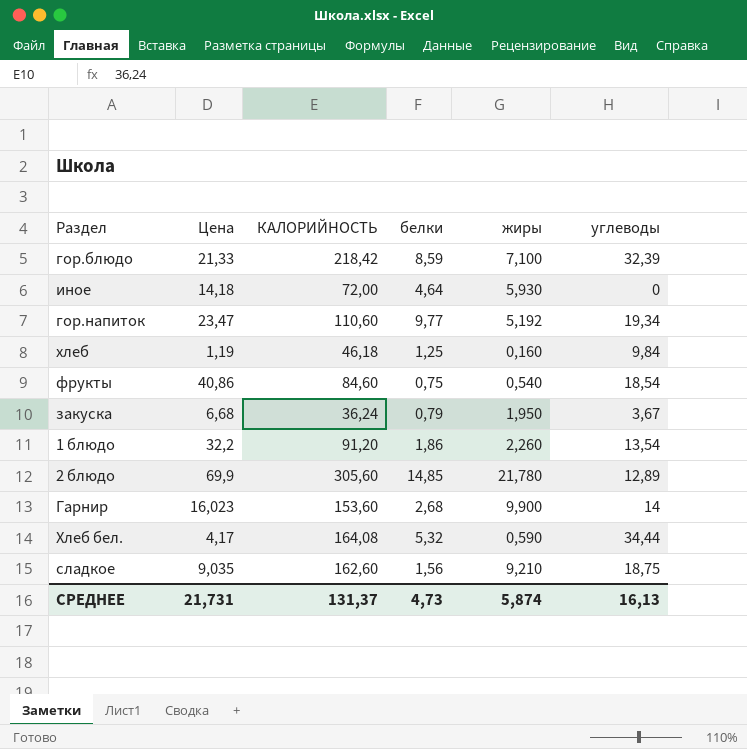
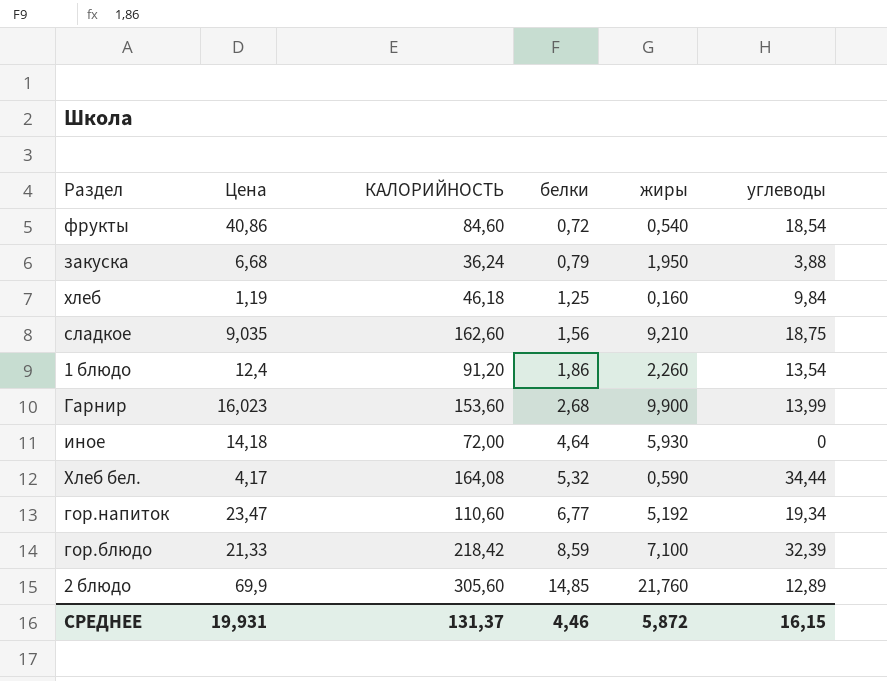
row order: none -> белки ascending
фрукты | белки: 0,75 -> 0,72
закуска | углеводы: 3,67 -> 3,88
1 блюдо | Цена: 32,2 -> 12,4
Гарнир | углеводы: 14 -> 13,99
гор.напиток | белки: 9,77 -> 6,77
2 блюдо | жиры: 21,780 -> 21,760
СРЕДНЕЕ | Цена: 21,731 -> 19,931
СРЕДНЕЕ | белки: 4,73 -> 4,46
СРЕДНЕЕ | жиры: 5,874 -> 5,872
СРЕДНЕЕ | углеводы: 16,13 -> 16,15

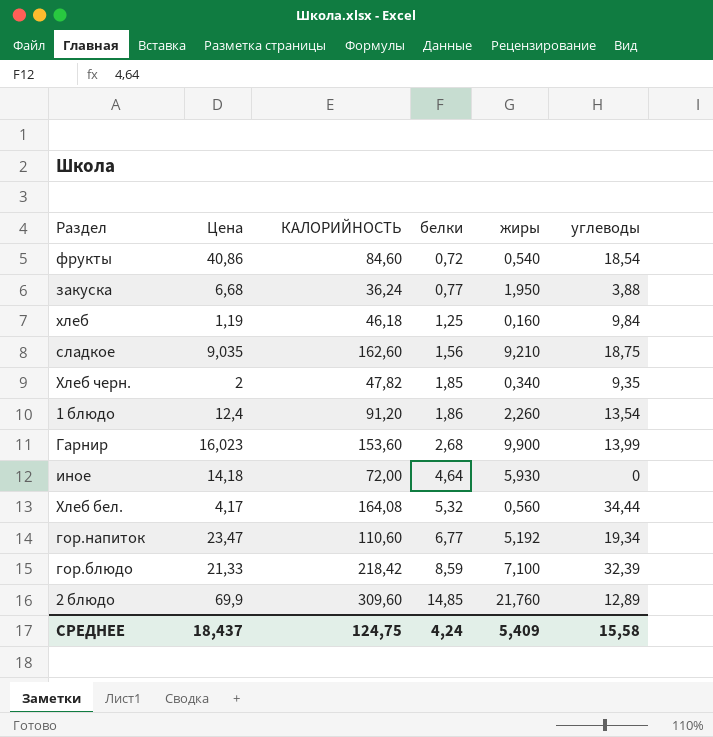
закуска | белки: 0,79 -> 0,77
row Хлеб черн.: none -> 2 | 47,82 | 1,85 | 0,340 | 9,35
Хлеб бел. | жиры: 0,590 -> 0,560
2 блюдо | КАЛОРИЙНОСТЬ: 305,60 -> 309,60
СРЕДНЕЕ | Цена: 19,931 -> 18,437
СРЕДНЕЕ | КАЛОРИЙНОСТЬ: 131,37 -> 124,75
СРЕДНЕЕ | белки: 4,46 -> 4,24
СРЕДНЕЕ | жиры: 5,872 -> 5,409
СРЕДНЕЕ | углеводы: 16,15 -> 15,58

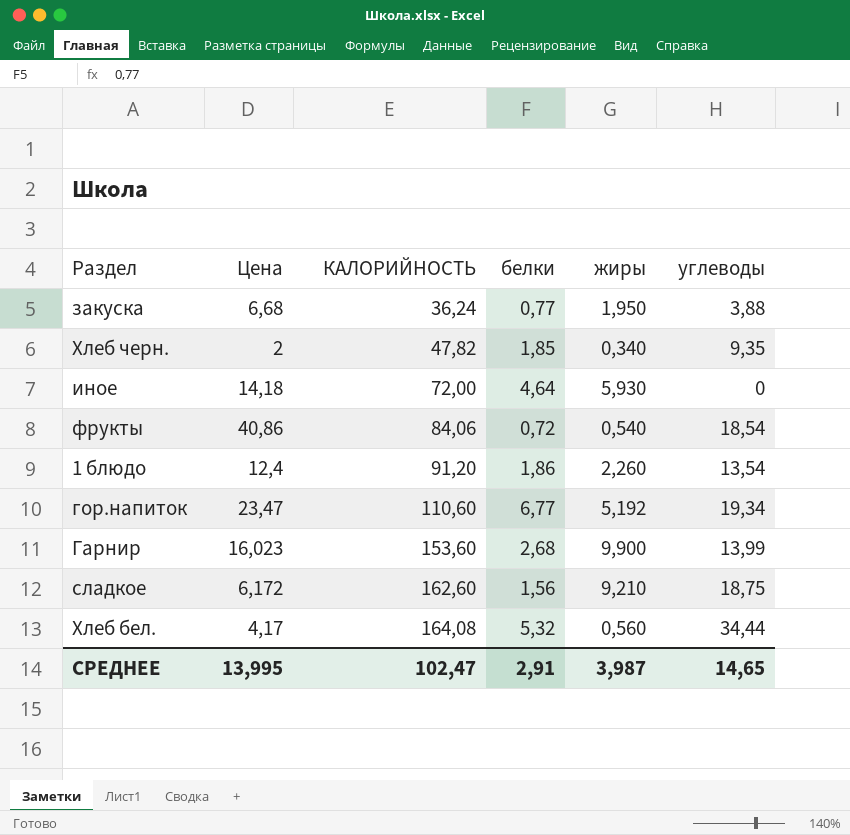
row order: белки ascending -> КАЛОРИЙНОСТЬ ascending
row хлеб: 1,19 | 46,18 | 1,25 | 0,160 | 9,84 -> none
row гор.блюдо: 21,33 | 218,42 | 8,59 | 7,100 | 32,39 -> none
row 2 блюдо: 69,9 | 309,60 | 14,85 | 21,760 | 12,89 -> none
фрукты | КАЛОРИЙНОСТЬ: 84,60 -> 84,06
сладкое | Цена: 9,035 -> 6,172
СРЕДНЕЕ | Цена: 18,437 -> 13,995
СРЕДНЕЕ | КАЛОРИЙНОСТЬ: 124,75 -> 102,47
СРЕДНЕЕ | белки: 4,24 -> 2,91
СРЕДНЕЕ | жиры: 5,409 -> 3,987
СРЕДНЕЕ | углеводы: 15,58 -> 14,65

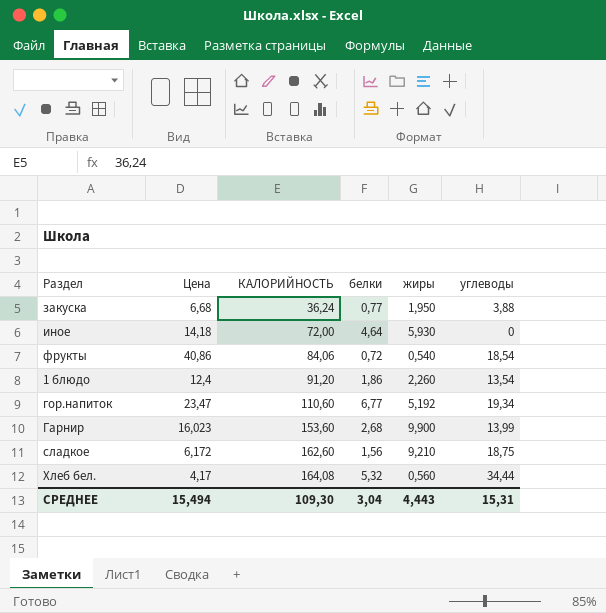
row Хлеб черн.: 2 | 47,82 | 1,85 | 0,340 | 9,35 -> none
СРЕДНЕЕ | Цена: 13,995 -> 15,494
СРЕДНЕЕ | КАЛОРИЙНОСТЬ: 102,47 -> 109,30
СРЕДНЕЕ | белки: 2,91 -> 3,04
СРЕДНЕЕ | жиры: 3,987 -> 4,443
СРЕДНЕЕ | углеводы: 14,65 -> 15,31

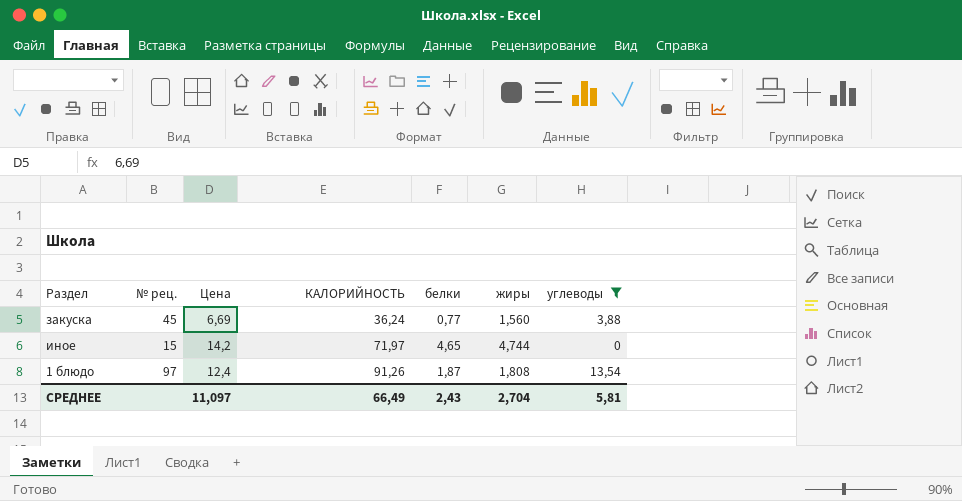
filter: none -> углеводы <= 13,54
column № рец. | position: none -> 2
закуска | Цена: 6,68 -> 6,69
закуска | жиры: 1,950 -> 1,560
иное | Цена: 14,18 -> 14,2
иное | КАЛОРИЙНОСТЬ: 72,00 -> 71,97
иное | белки: 4,64 -> 4,65
иное | жиры: 5,930 -> 4,744
1 блюдо | КАЛОРИЙНОСТЬ: 91,20 -> 91,26
1 блюдо | белки: 1,86 -> 1,87
1 блюдо | жиры: 2,260 -> 1,808
СРЕДНЕЕ | Цена: 15,494 -> 11,097
СРЕДНЕЕ | КАЛОРИЙНОСТЬ: 109,30 -> 66,49
СРЕДНЕЕ | белки: 3,04 -> 2,43
СРЕДНЕЕ | жиры: 4,443 -> 2,704
СРЕДНЕЕ | углеводы: 15,31 -> 5,81

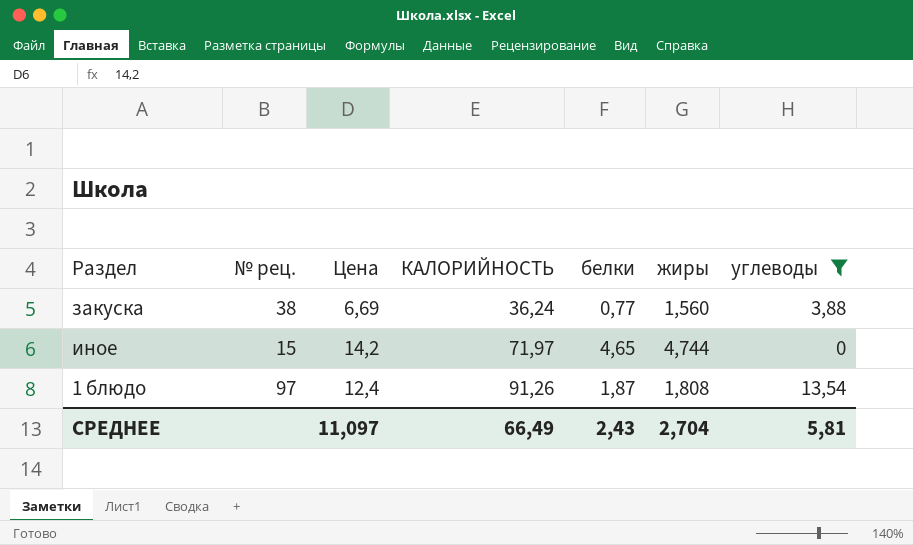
закуска | № рец.: 45 -> 38

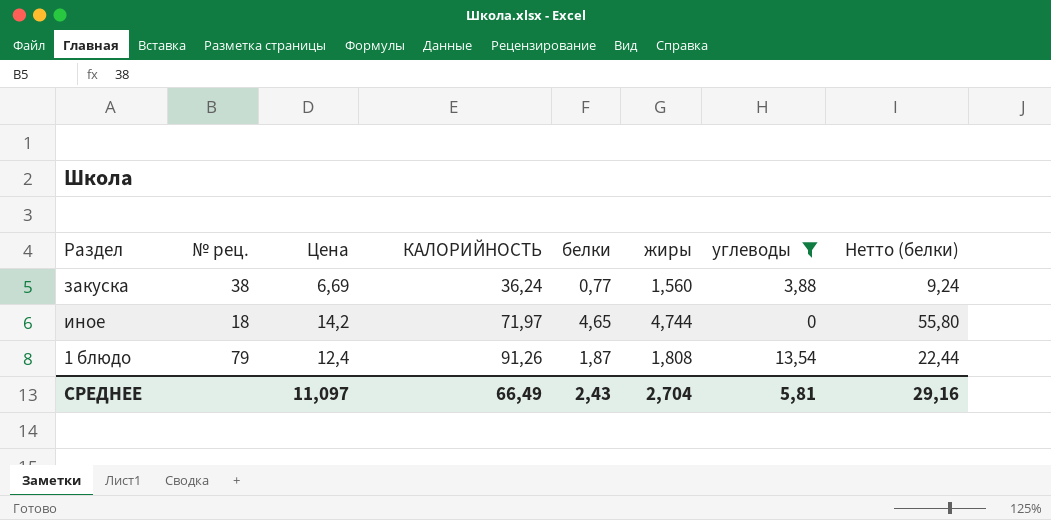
column Нетто (белки) | formula: none -> [белки] * 12
иное | № рец.: 15 -> 18
1 блюдо | № рец.: 97 -> 79

